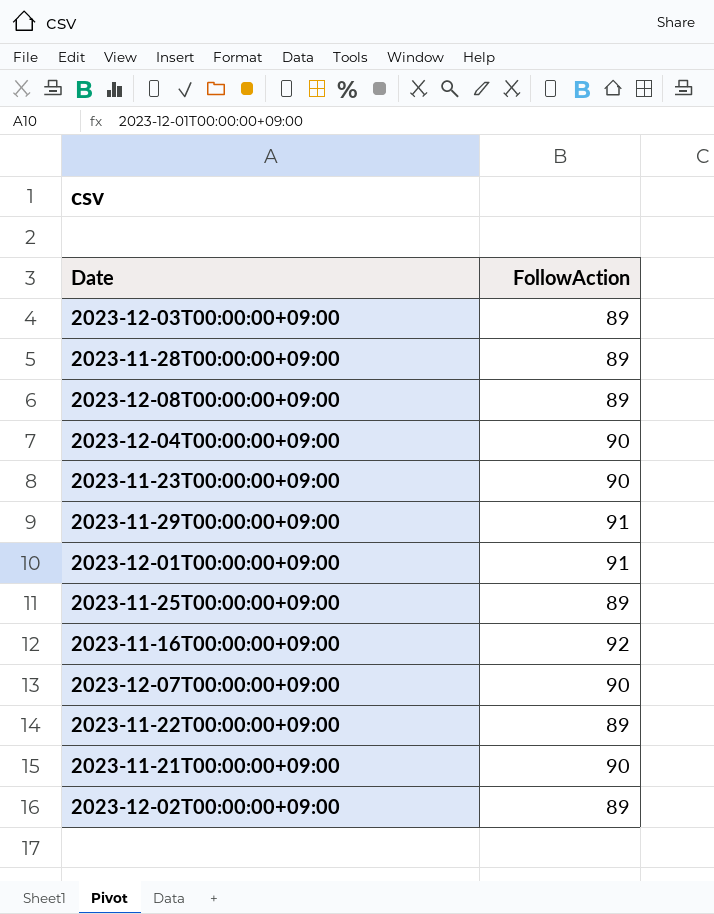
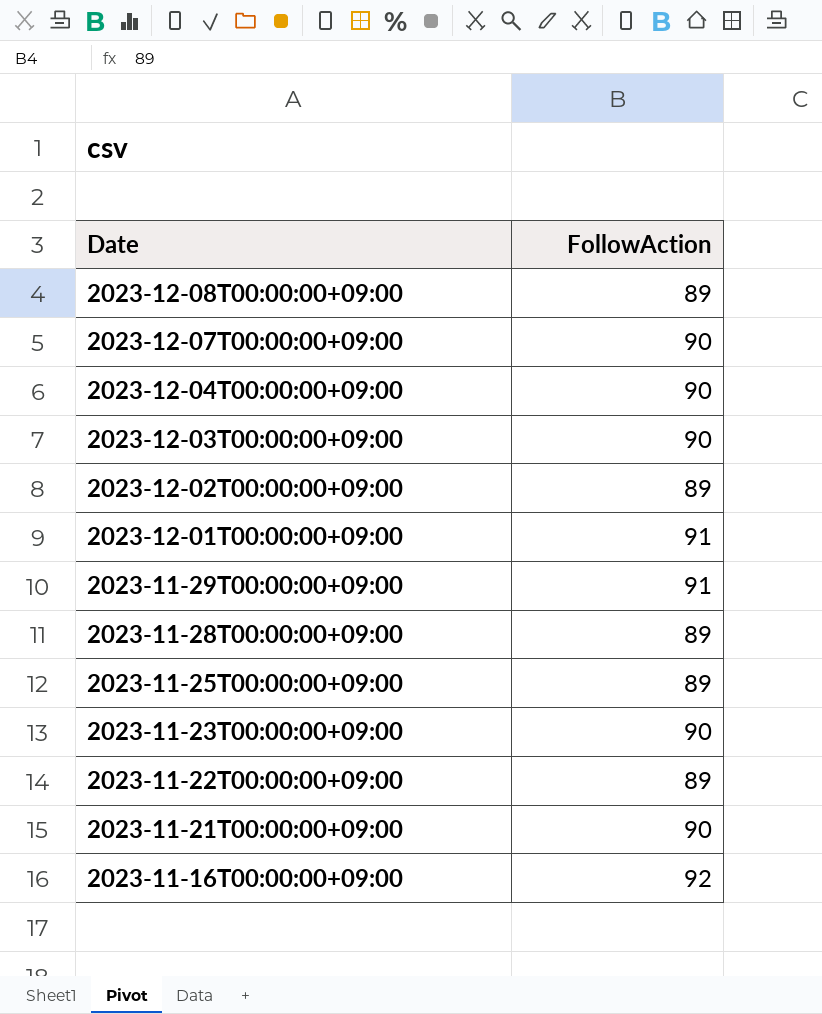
row order: none -> Date descending
2023-12-03T00:00:00+09:00 | FollowAction: 89 -> 90

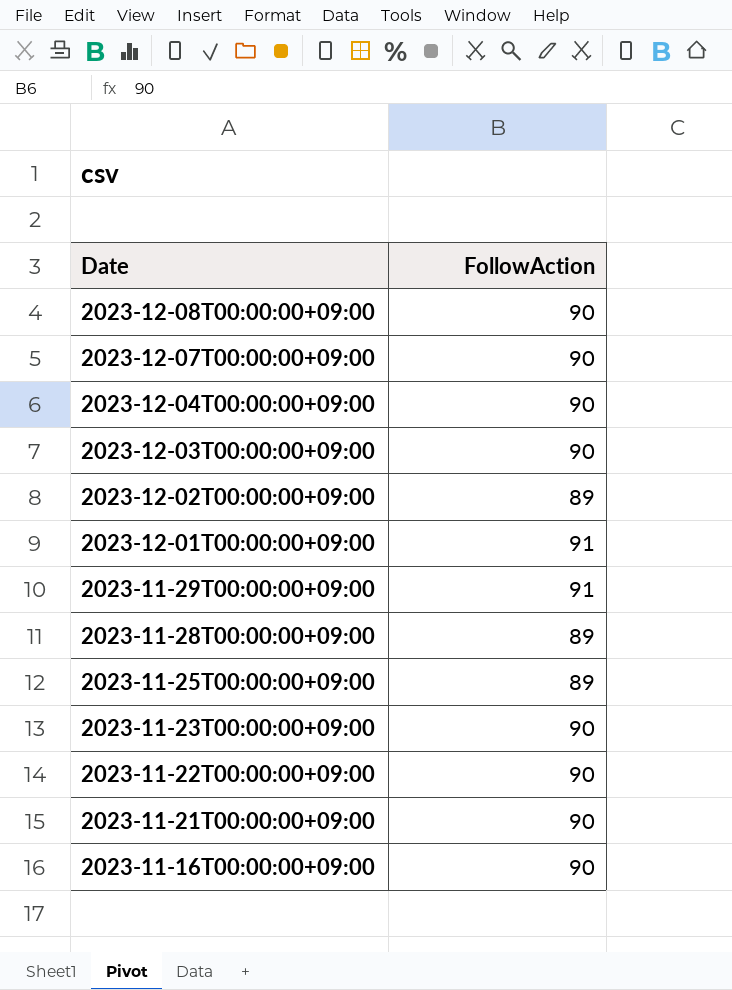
2023-12-08T00:00:00+09:00 | FollowAction: 89 -> 90
2023-11-22T00:00:00+09:00 | FollowAction: 89 -> 90
2023-11-16T00:00:00+09:00 | FollowAction: 92 -> 90

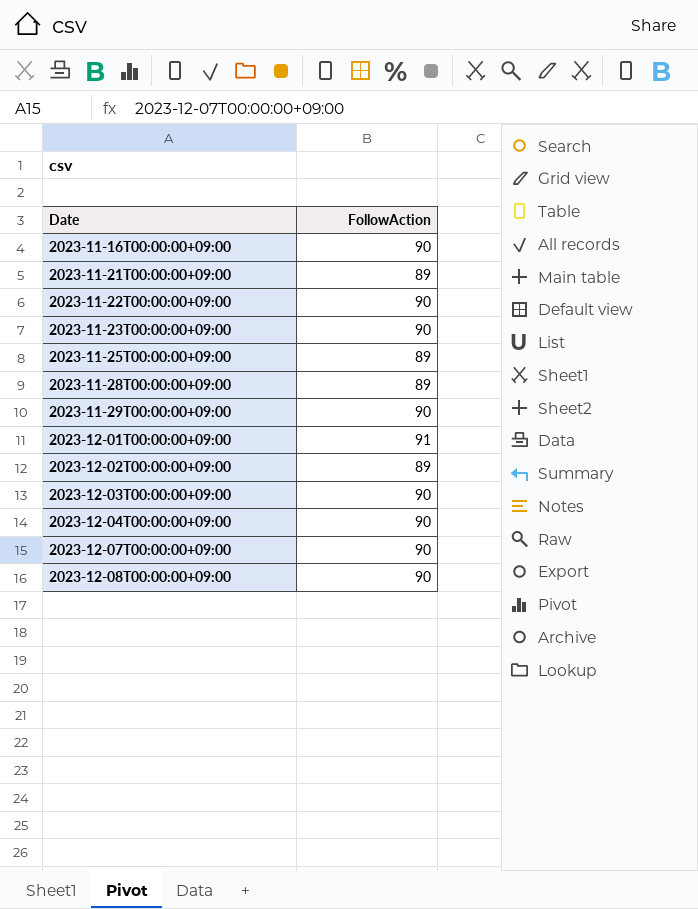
row order: Date descending -> Date ascending
2023-11-21T00:00:00+09:00 | FollowAction: 90 -> 89
2023-11-29T00:00:00+09:00 | FollowAction: 91 -> 90

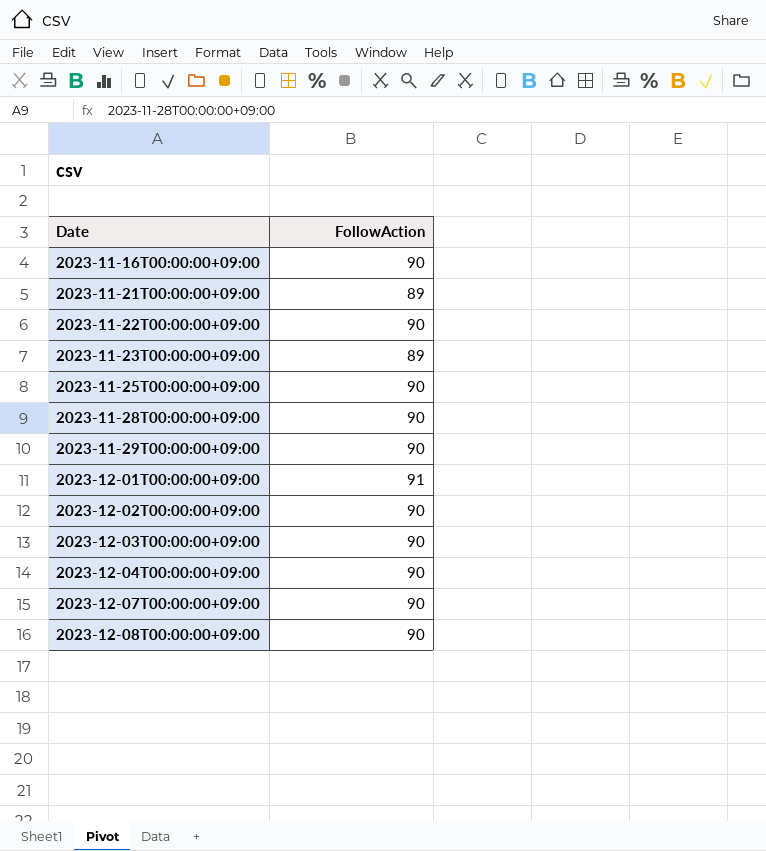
2023-11-23T00:00:00+09:00 | FollowAction: 90 -> 89
2023-11-25T00:00:00+09:00 | FollowAction: 89 -> 90
2023-11-28T00:00:00+09:00 | FollowAction: 89 -> 90
2023-12-02T00:00:00+09:00 | FollowAction: 89 -> 90

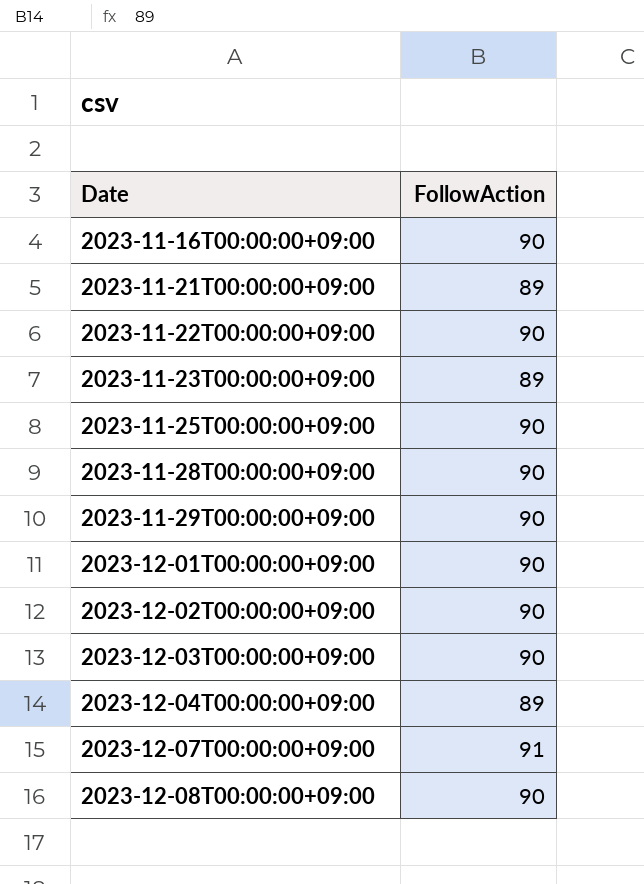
2023-12-01T00:00:00+09:00 | FollowAction: 91 -> 90
2023-12-04T00:00:00+09:00 | FollowAction: 90 -> 89
2023-12-07T00:00:00+09:00 | FollowAction: 90 -> 91

